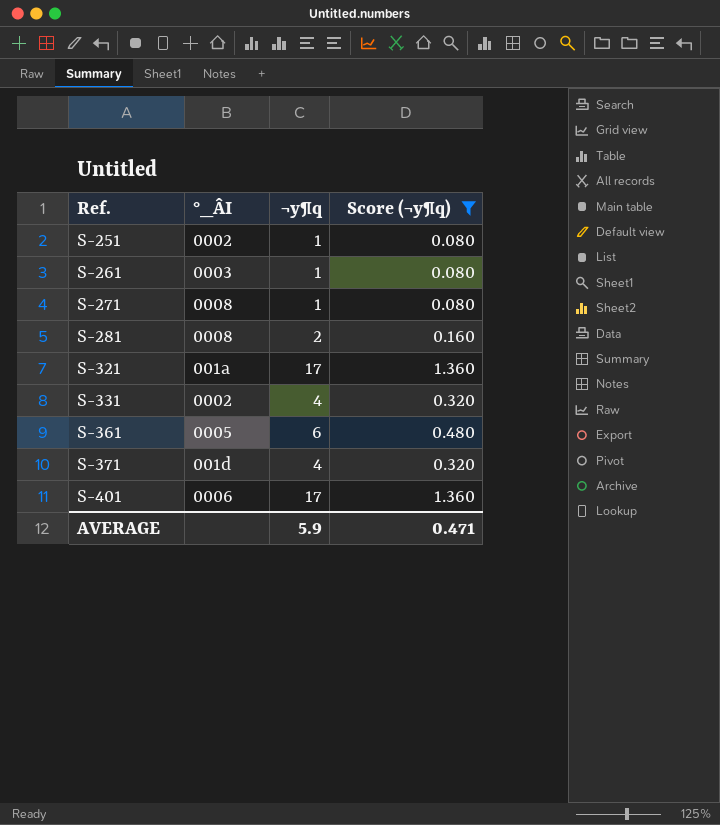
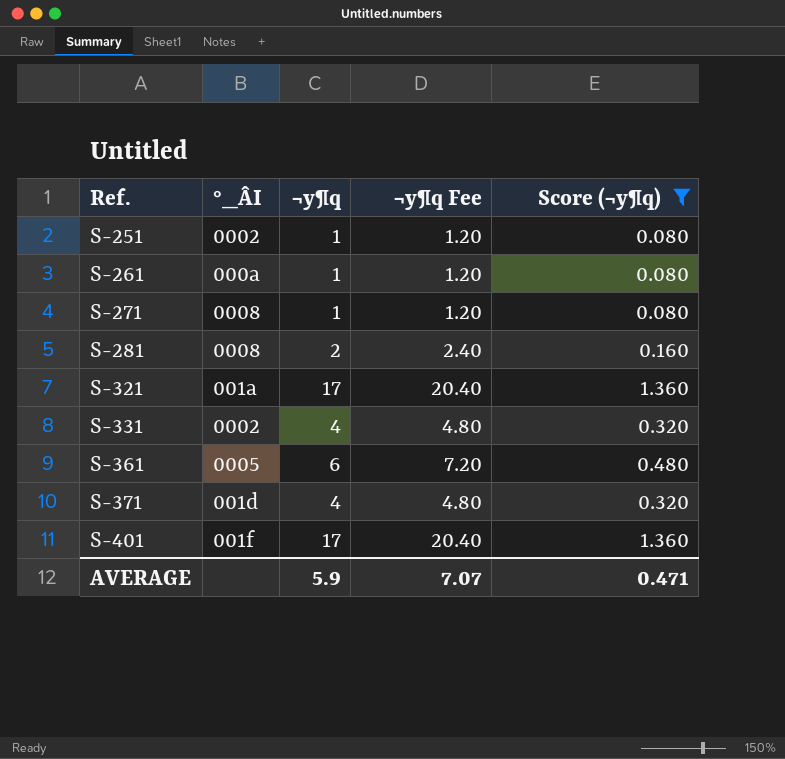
column ¬y¶q Fee | formula: none -> [¬y¶q] * 1.2
S-261 | °_ÂI: 0003 -> 000a
S-401 | °_ÂI: 0006 -> 001f

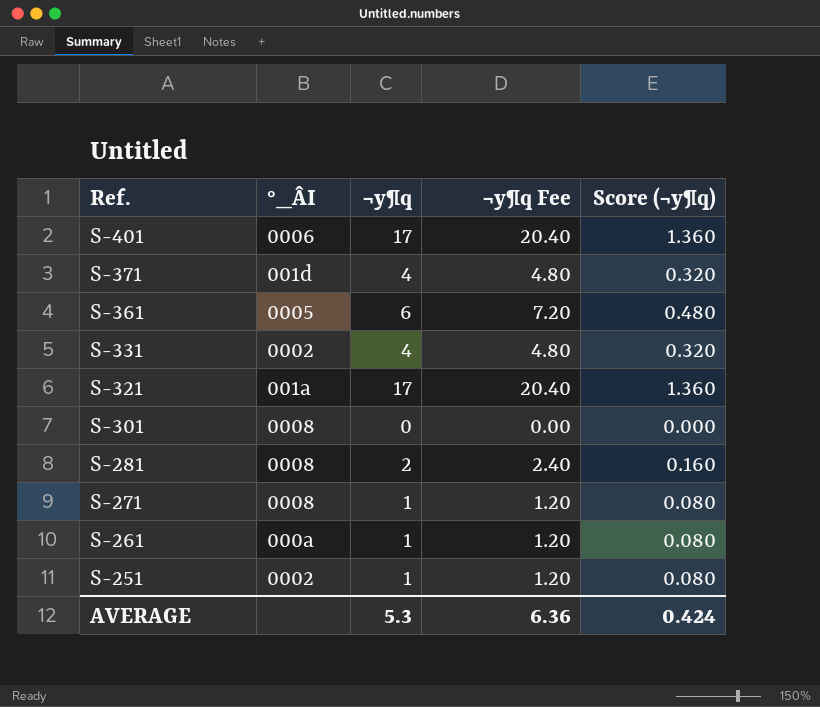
filter: Score (¬y¶q) != 0.000 -> none
row order: Ref. ascending -> Ref. descending
S-401 | °_ÂI: 001f -> 0006
AVERAGE | ¬y¶q: 5.9 -> 5.3
AVERAGE | ¬y¶q Fee: 7.07 -> 6.36
AVERAGE | Score (¬y¶q): 0.471 -> 0.424

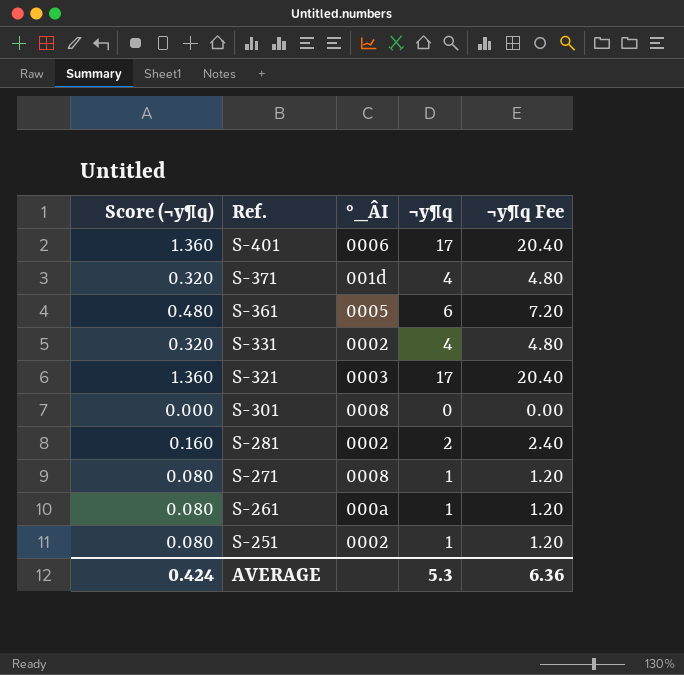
column Score (¬y¶q) | position: 5 -> 1
S-321 | °_ÂI: 001a -> 0003
S-281 | °_ÂI: 0008 -> 0002

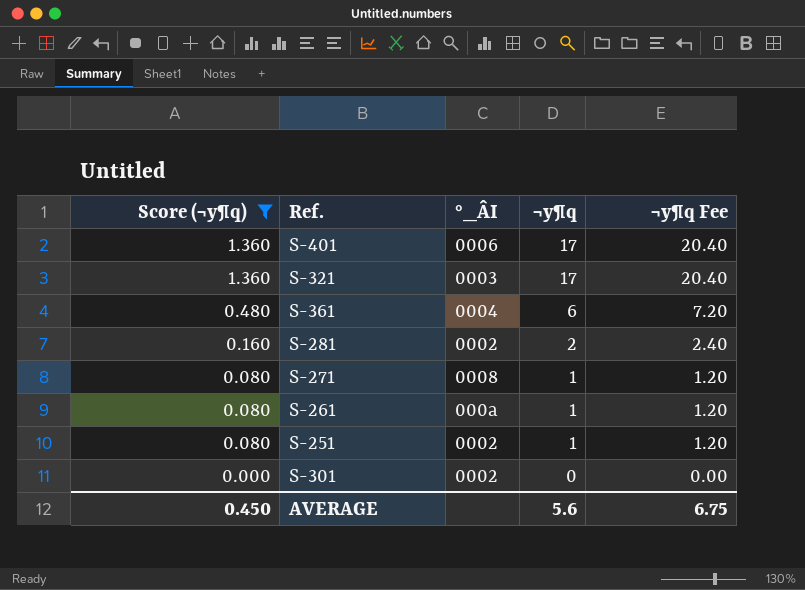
filter: none -> Score (¬y¶q) != 0.320
row order: Ref. descending -> Score (¬y¶q) descending
S-361 | °_ÂI: 0005 -> 0004
S-301 | °_ÂI: 0008 -> 0002
AVERAGE | Score (¬y¶q): 0.424 -> 0.450
AVERAGE | ¬y¶q: 5.3 -> 5.6
AVERAGE | ¬y¶q Fee: 6.36 -> 6.75

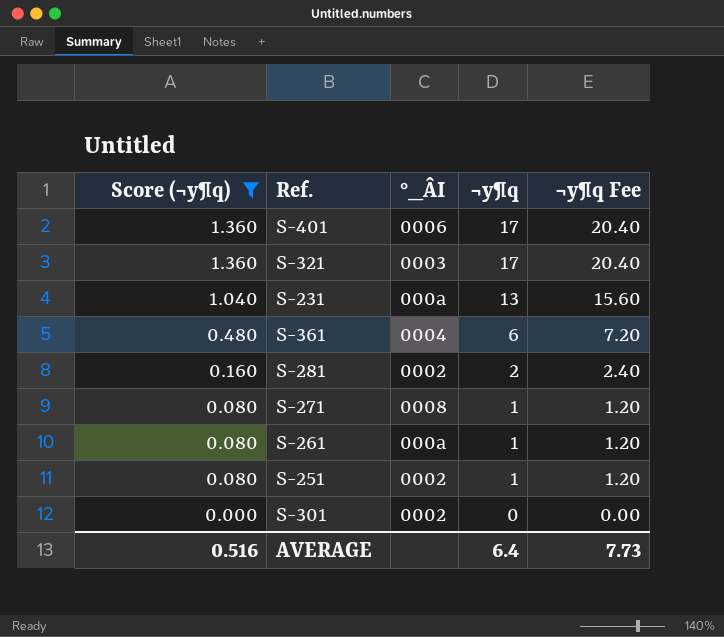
row S-231: none -> 1.040 | 000a | 13 | 15.60
AVERAGE | Score (¬y¶q): 0.450 -> 0.516
AVERAGE | ¬y¶q: 5.6 -> 6.4
AVERAGE | ¬y¶q Fee: 6.75 -> 7.73

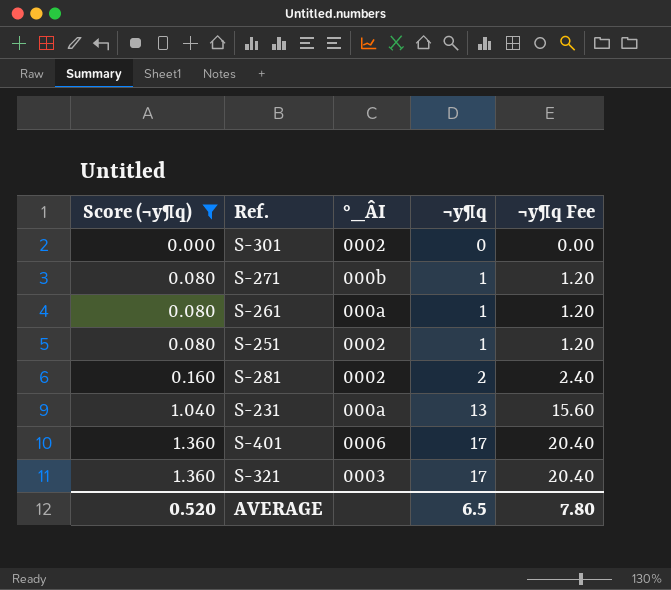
row order: Score (¬y¶q) descending -> Score (¬y¶q) ascending
row S-361: 0.480 | 0004 | 6 | 7.20 -> none
S-271 | °_ÂI: 0008 -> 000b
AVERAGE | Score (¬y¶q): 0.516 -> 0.520
AVERAGE | ¬y¶q: 6.4 -> 6.5
AVERAGE | ¬y¶q Fee: 7.73 -> 7.80

